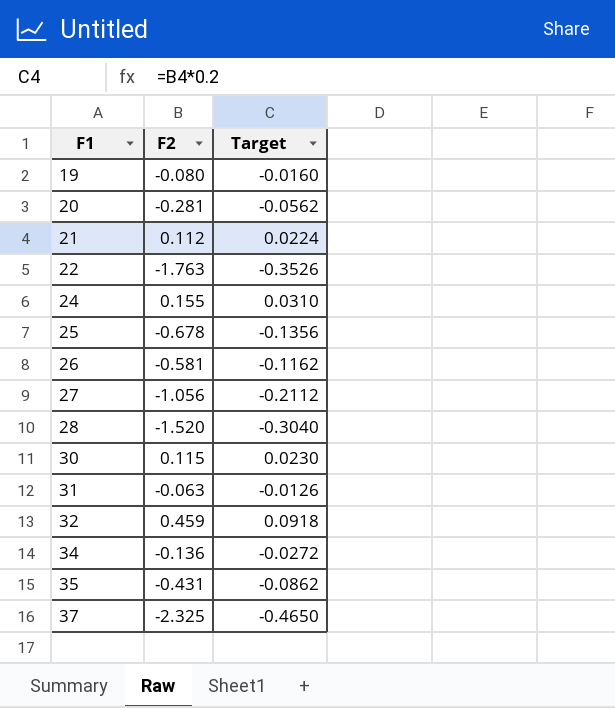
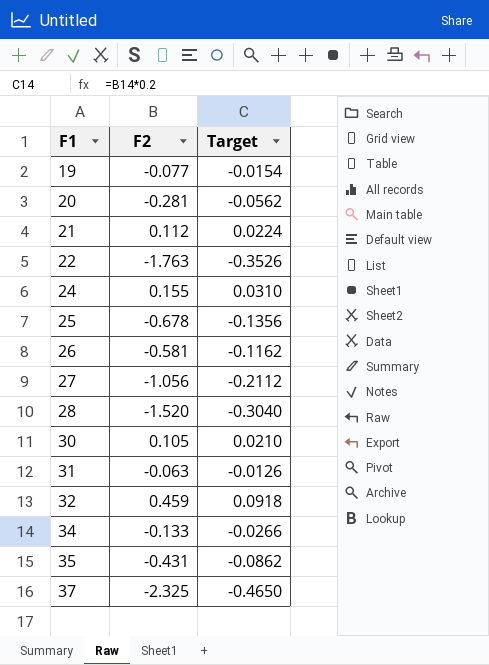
19 | F2: -0.080 -> -0.077
19 | Target: -0.0160 -> -0.0154
30 | F2: 0.115 -> 0.105
30 | Target: 0.0230 -> 0.0210
34 | F2: -0.136 -> -0.133
34 | Target: -0.0272 -> -0.0266

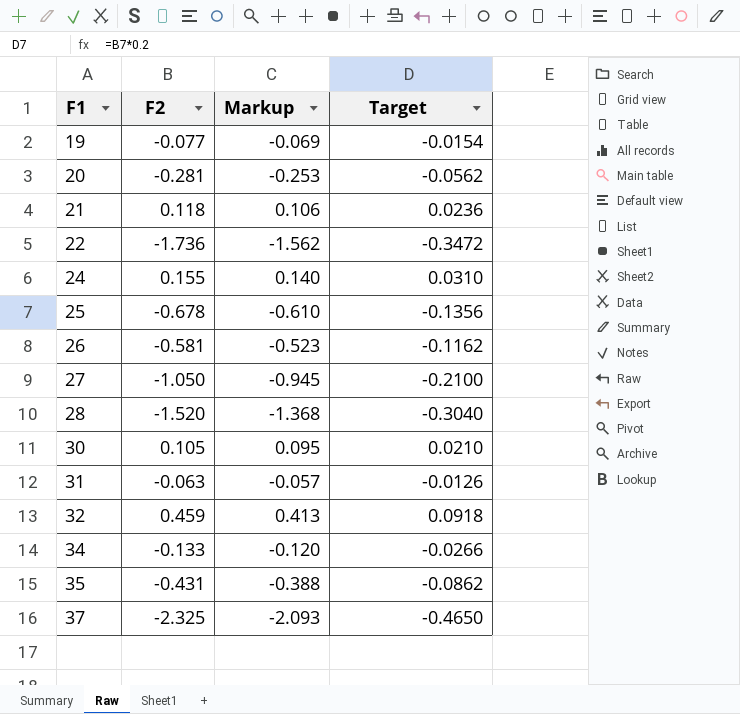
column Markup | formula: none -> [F2] * 0.9
21 | F2: 0.112 -> 0.118
21 | Target: 0.0224 -> 0.0236
22 | F2: -1.763 -> -1.736
22 | Target: -0.3526 -> -0.3472
27 | F2: -1.056 -> -1.050
27 | Target: -0.2112 -> -0.2100

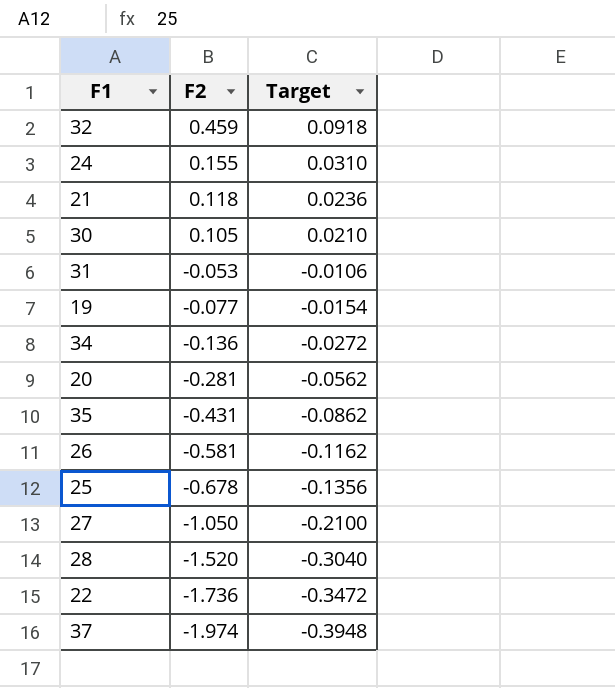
row order: F1 ascending -> F2 descending
column Markup | formula: [F2] * 0.9 -> none
31 | F2: -0.063 -> -0.053
31 | Target: -0.0126 -> -0.0106
34 | F2: -0.133 -> -0.136
34 | Target: -0.0266 -> -0.0272
37 | F2: -2.325 -> -1.974
37 | Target: -0.4650 -> -0.3948

